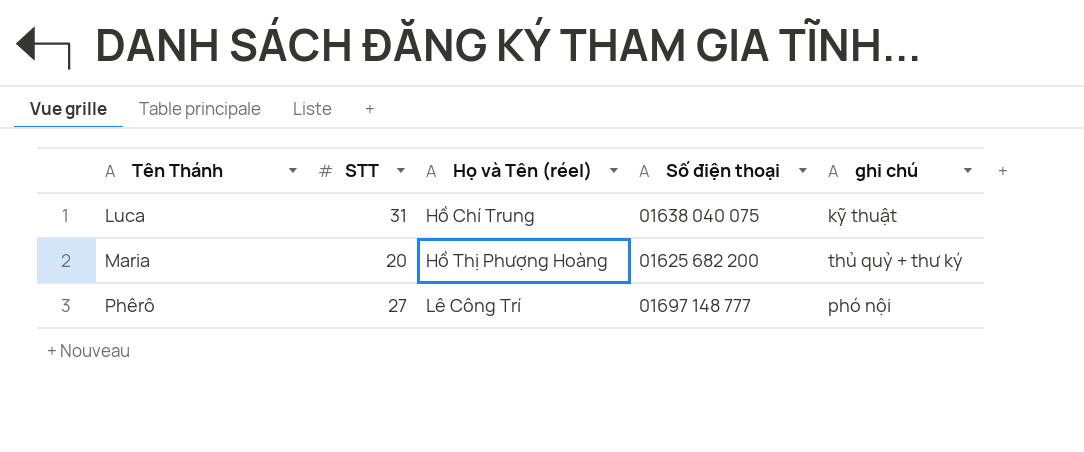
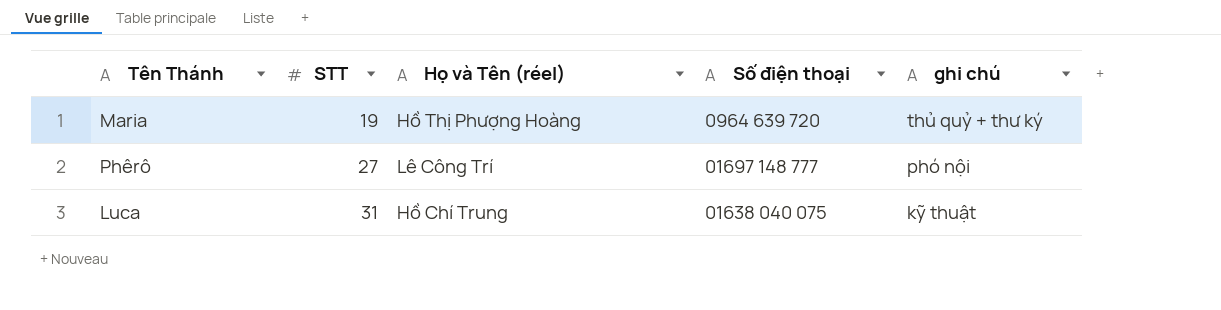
row order: Tên Thánh ascending -> STT ascending
Maria | STT: 20 -> 19
Maria | Số điện thoại: 01625 682 200 -> 0964 639 720

